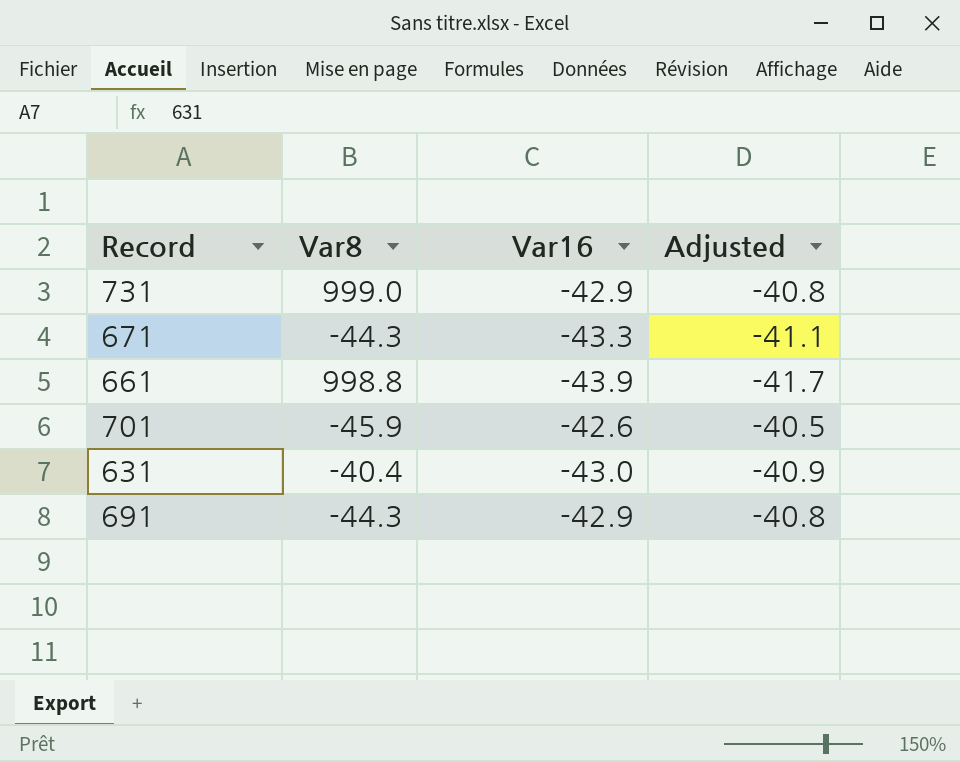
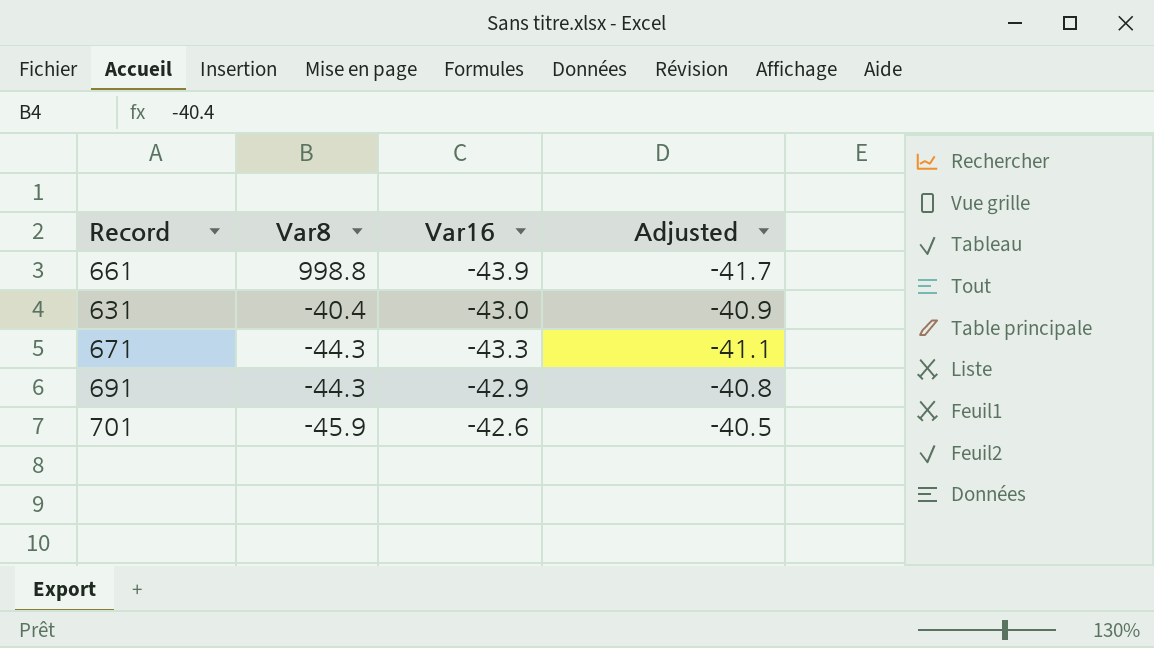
row order: none -> Var8 descending
row 731: 999.0 | -42.9 | -40.8 -> none

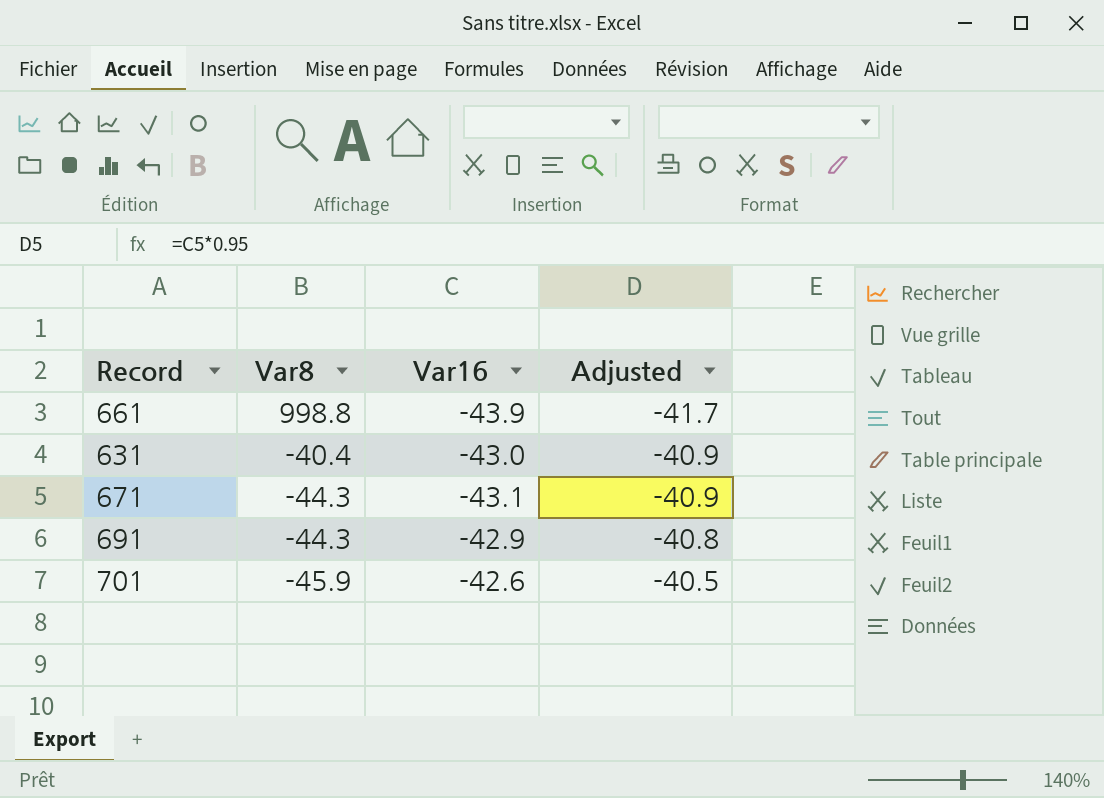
671 | Var16: -43.3 -> -43.1
671 | Adjusted: -41.1 -> -40.9

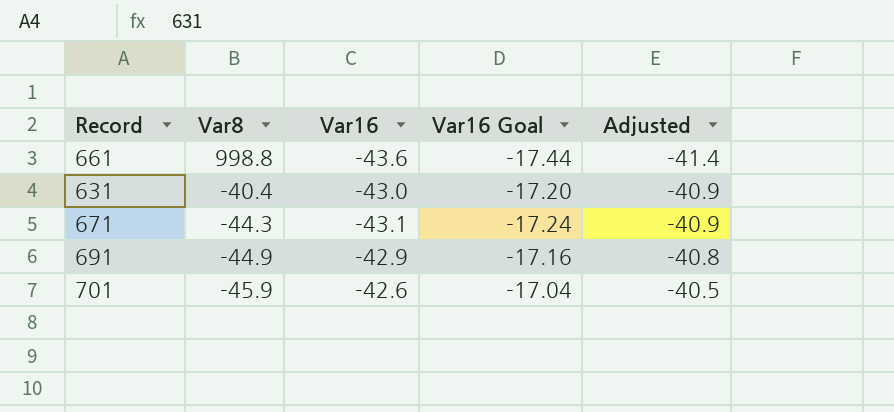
column Var16 Goal | formula: none -> [Var16] * 0.4
661 | Var16: -43.9 -> -43.6
661 | Adjusted: -41.7 -> -41.4
691 | Var8: -44.3 -> -44.9

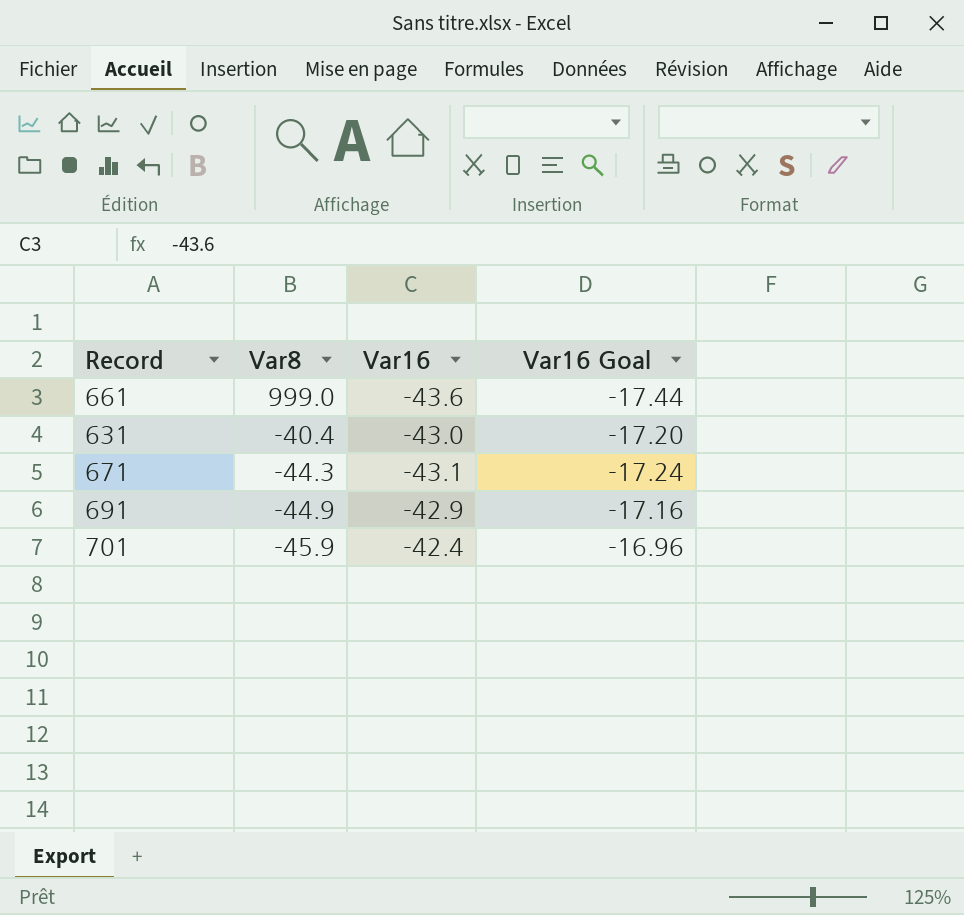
column Adjusted | formula: [Var16] * 0.95 -> none
661 | Var8: 998.8 -> 999.0
701 | Var16: -42.6 -> -42.4
701 | Var16 Goal: -17.04 -> -16.96

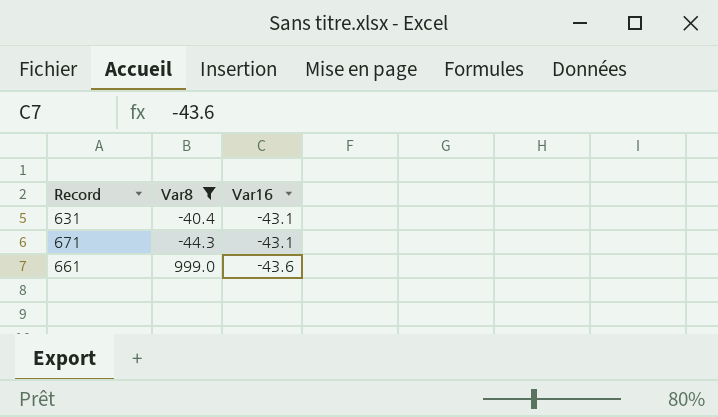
filter: none -> Var8 >= -44.3
row order: Var8 descending -> Var16 descending
column Var16 Goal | formula: [Var16] * 0.4 -> none
631 | Var16: -43.0 -> -43.1

